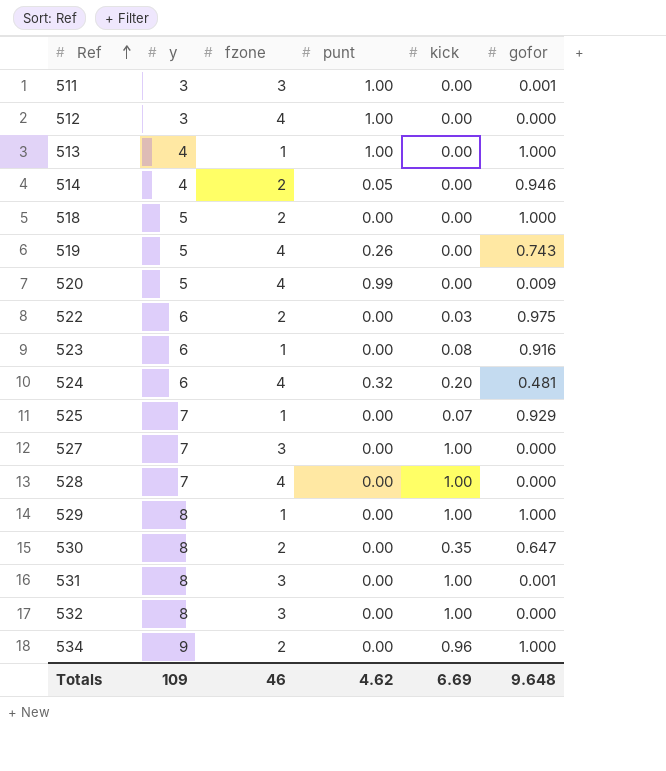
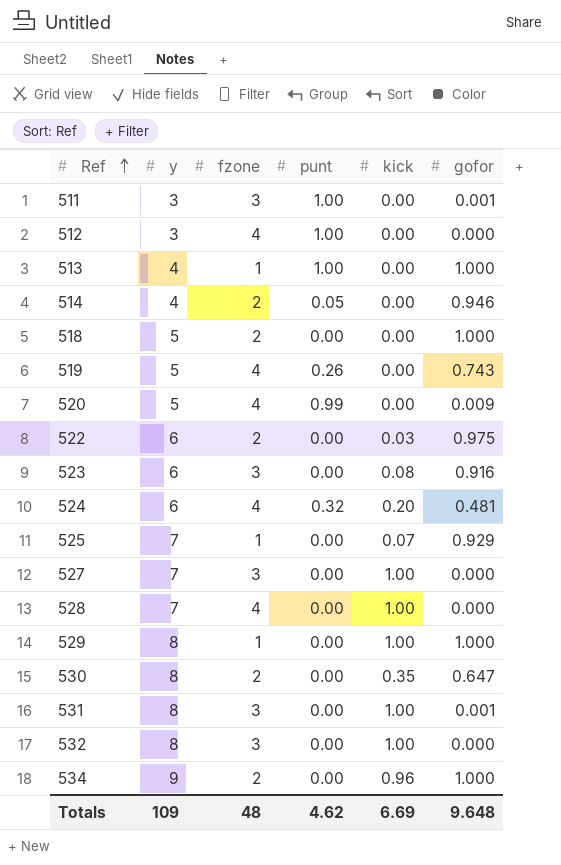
523 | fzone: 1 -> 3
Totals | fzone: 46 -> 48

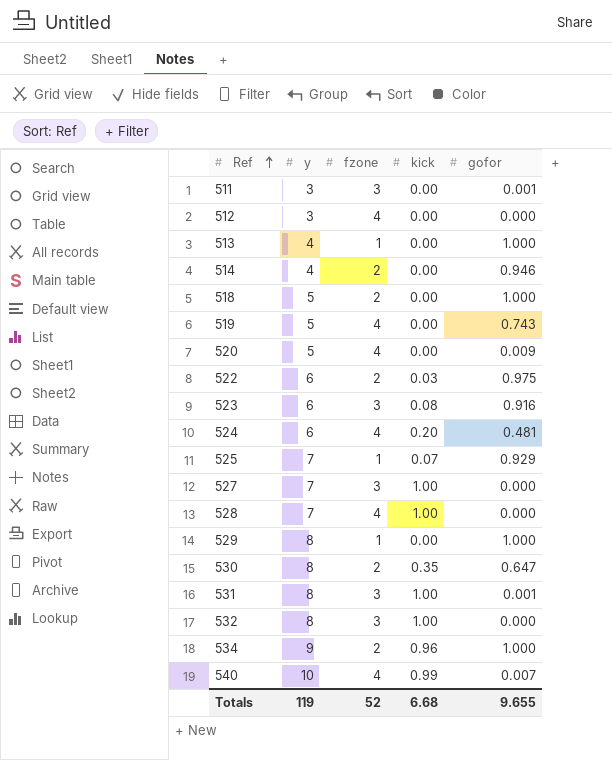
column punt | position: 4 -> none
529 | kick: 1.00 -> 0.00
row 540: none -> 10 | 4 | 0.99 | 0.007
Totals | y: 109 -> 119
Totals | fzone: 48 -> 52
Totals | kick: 6.69 -> 6.68
Totals | gofor: 9.648 -> 9.655

